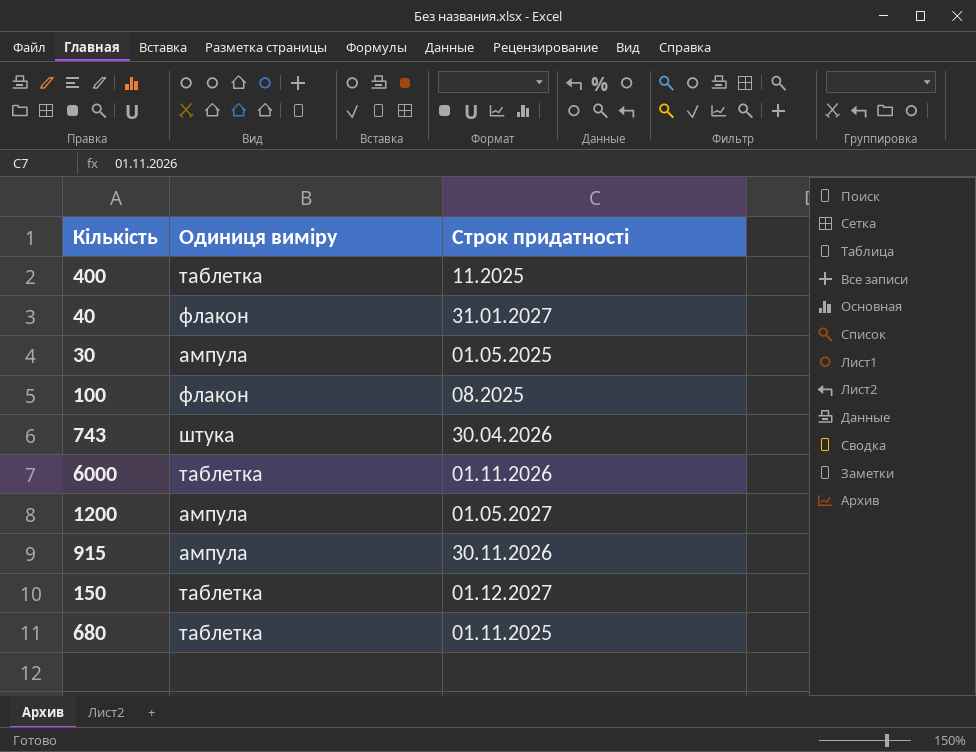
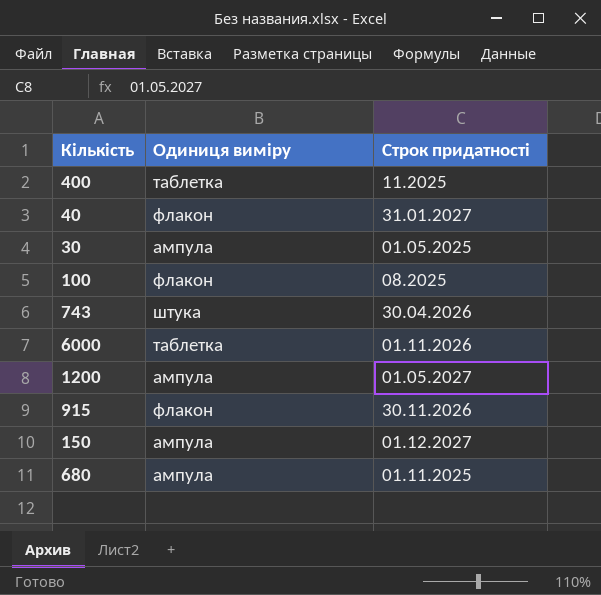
915 | Одиниця виміру: ампула -> флакон
150 | Одиниця виміру: таблетка -> ампула
680 | Одиниця виміру: таблетка -> ампула

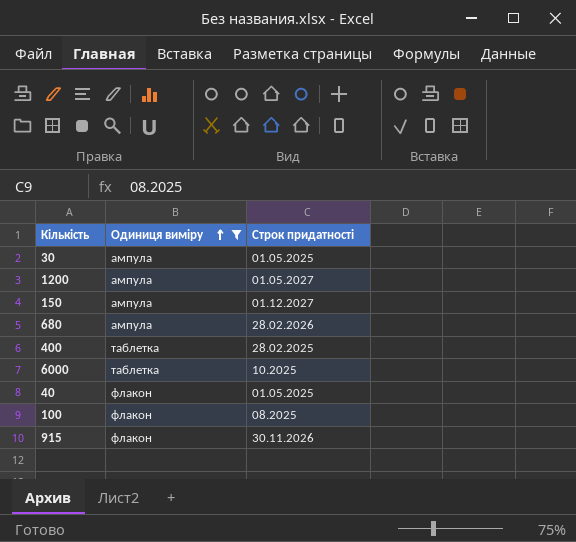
filter: none -> Одиниця виміру != штука
row order: none -> Одиниця виміру ascending
680 | Строк придатності: 01.11.2025 -> 28.02.2026
400 | Строк придатності: 11.2025 -> 28.02.2025
6000 | Строк придатності: 01.11.2026 -> 10.2025
40 | Строк придатності: 31.01.2027 -> 01.05.2025

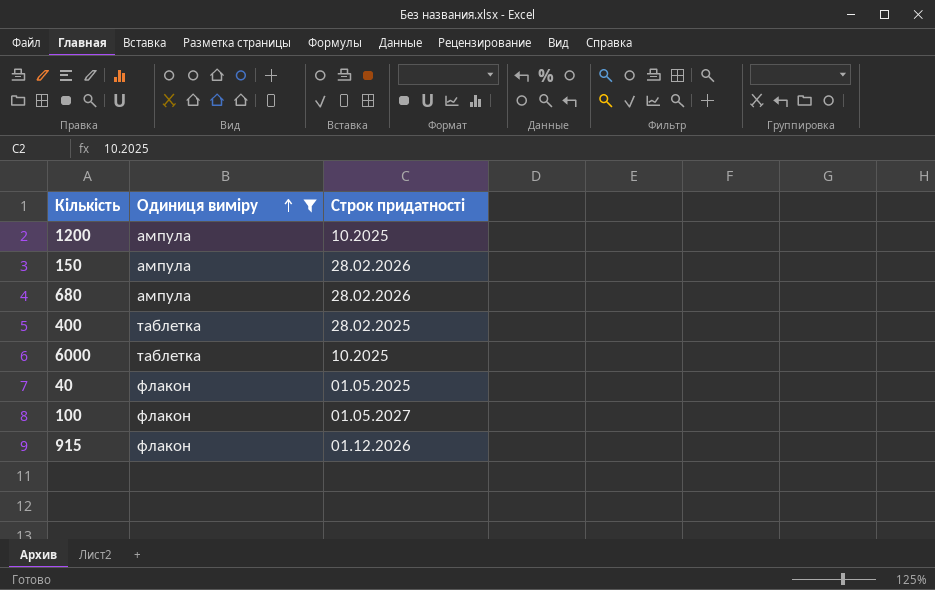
row 30: ампула | 01.05.2025 -> none
1200 | Строк придатності: 01.05.2027 -> 10.2025
150 | Строк придатності: 01.12.2027 -> 28.02.2026
100 | Строк придатності: 08.2025 -> 01.05.2027
915 | Строк придатності: 30.11.2026 -> 01.12.2026

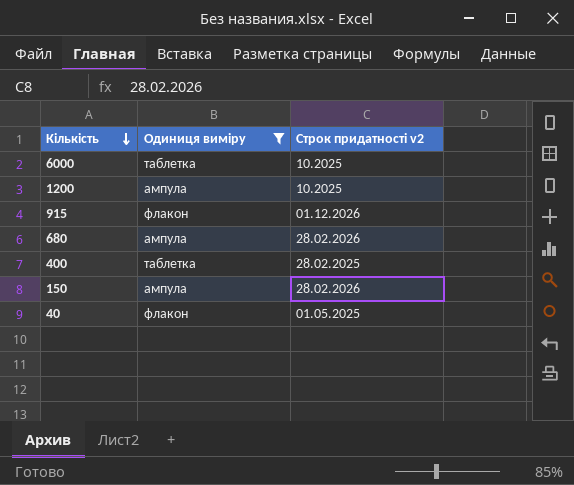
row order: Одиниця виміру ascending -> Кількість descending
column name: Строк придатності -> Строк придатності v2
row 100: флакон | 01.05.2027 -> none

